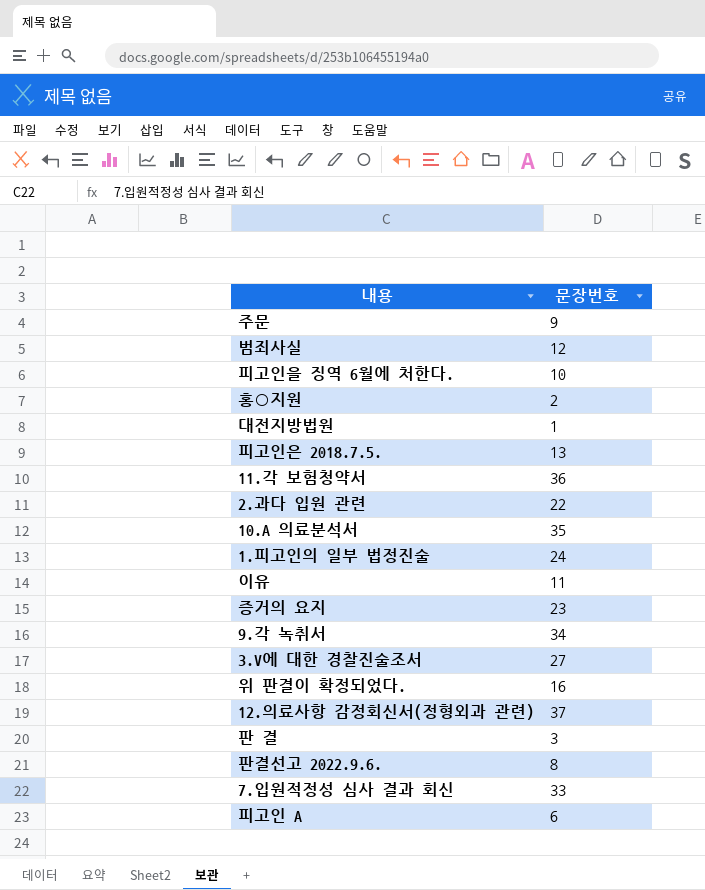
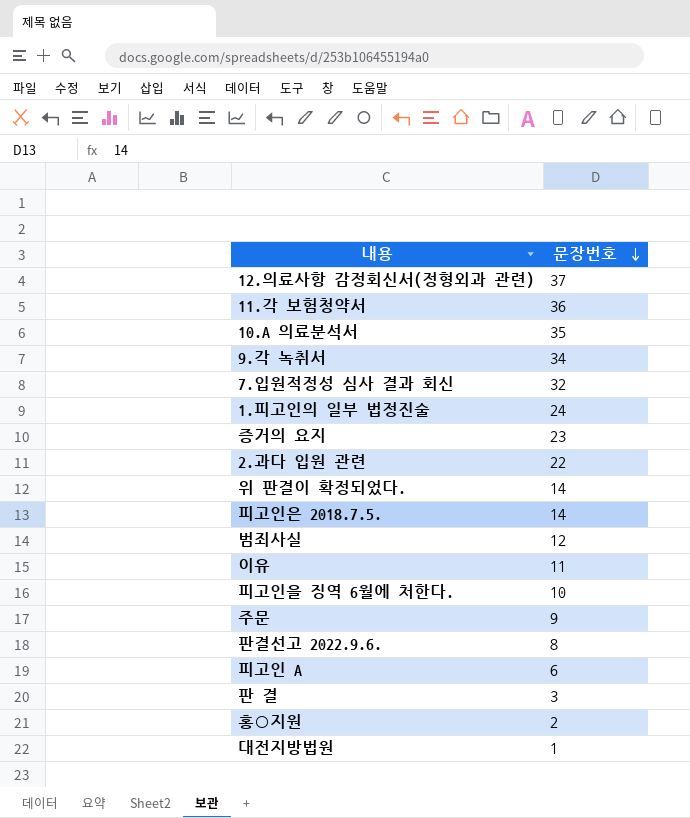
row order: none -> 문장번호 descending
row 3.V에 대한 경찰진술조서: 27 -> none
7.입원적정성 심사 결과 회신 | 문장번호: 33 -> 32
위 판결이 확정되었다. | 문장번호: 16 -> 14
피고인은 2018.7.5. | 문장번호: 13 -> 14

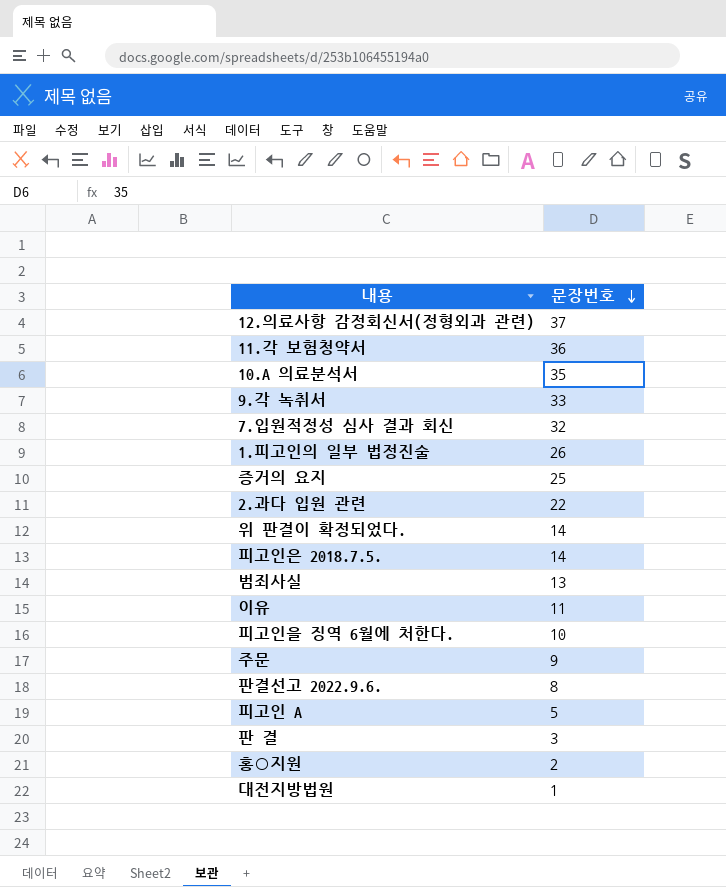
9.각 녹취서 | 문장번호: 34 -> 33
1.피고인의 일부 법정진술 | 문장번호: 24 -> 26
증거의 요지 | 문장번호: 23 -> 25
범죄사실 | 문장번호: 12 -> 13
피고인 A | 문장번호: 6 -> 5

